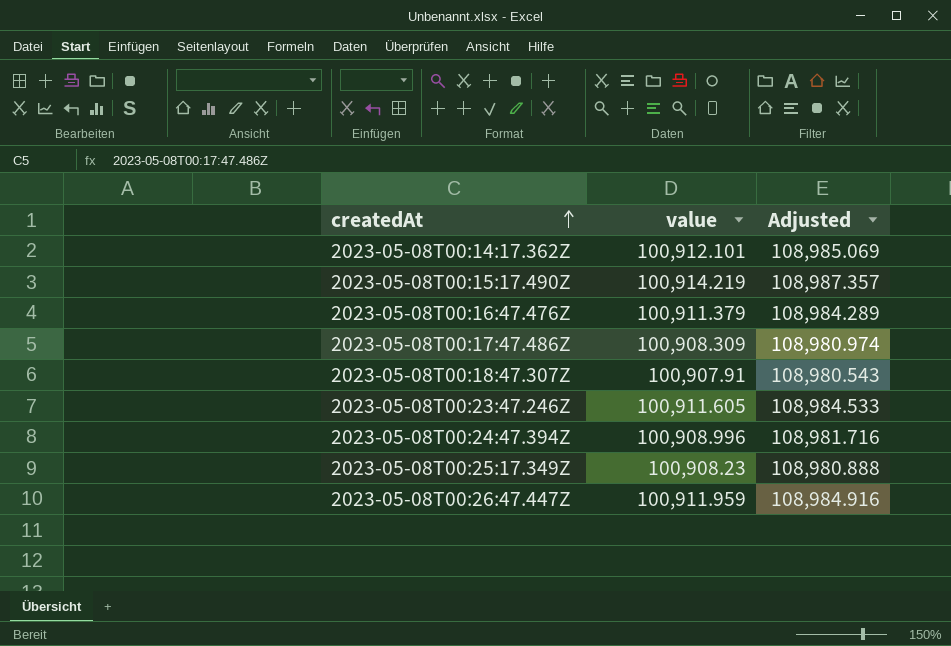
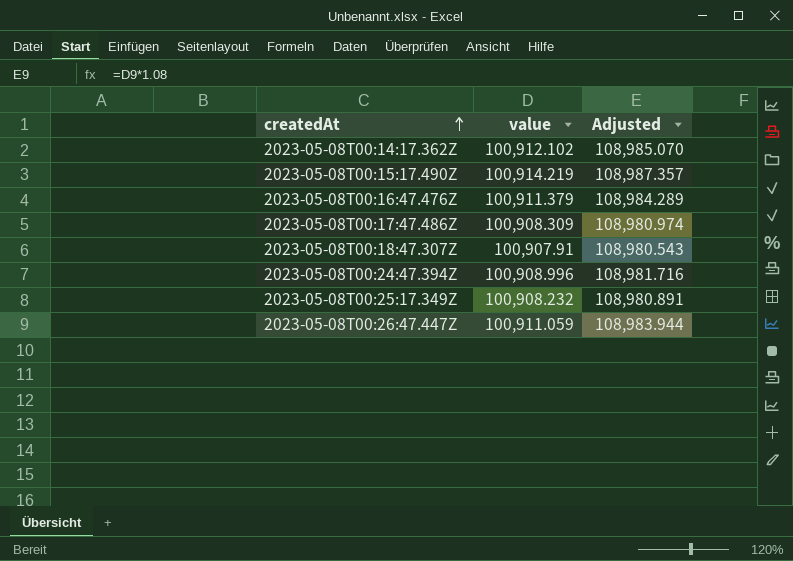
row 2023-05-08T00:23:47.246Z: 100,911.605 | 108,984.533 -> none
2023-05-08T00:14:17.362Z | value: 100,912.101 -> 100,912.102
2023-05-08T00:14:17.362Z | Adjusted: 108,985.069 -> 108,985.070
2023-05-08T00:25:17.349Z | value: 100,908.23 -> 100,908.232
2023-05-08T00:25:17.349Z | Adjusted: 108,980.888 -> 108,980.891
2023-05-08T00:26:47.447Z | value: 100,911.959 -> 100,911.059
2023-05-08T00:26:47.447Z | Adjusted: 108,984.916 -> 108,983.944

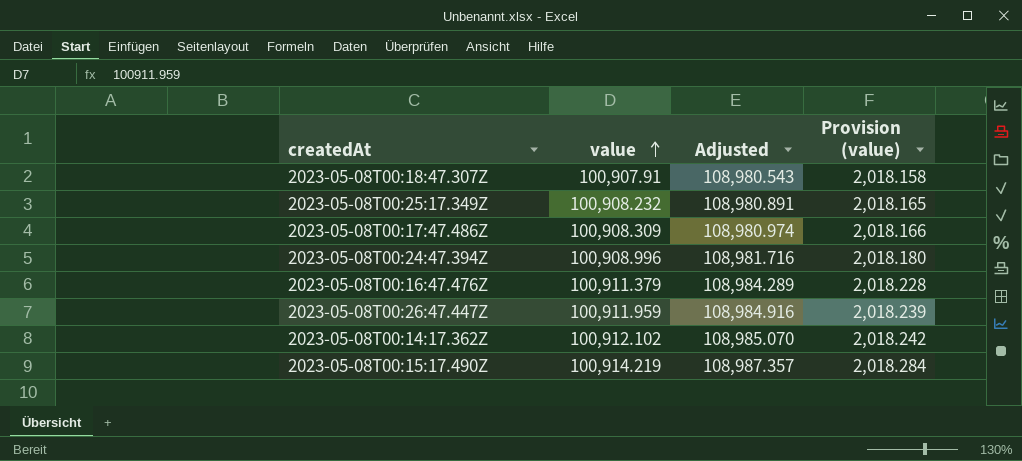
row order: createdAt ascending -> value ascending
column Provision (value) | formula: none -> [value] * 0.02
2023-05-08T00:26:47.447Z | value: 100,911.059 -> 100,911.959
2023-05-08T00:26:47.447Z | Adjusted: 108,983.944 -> 108,984.916

